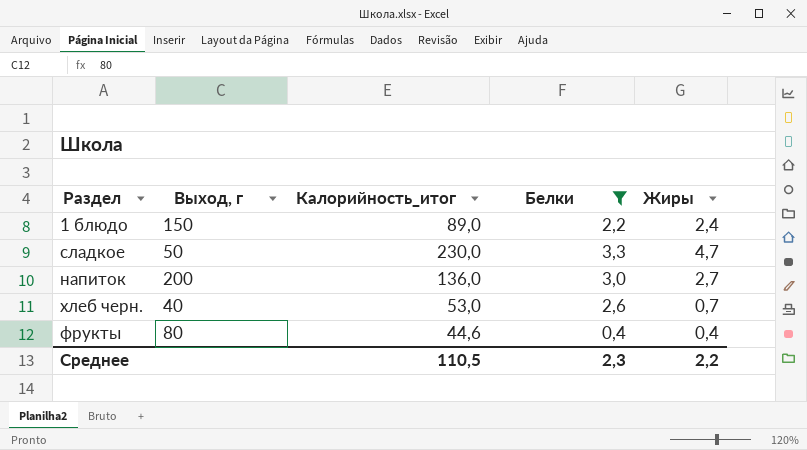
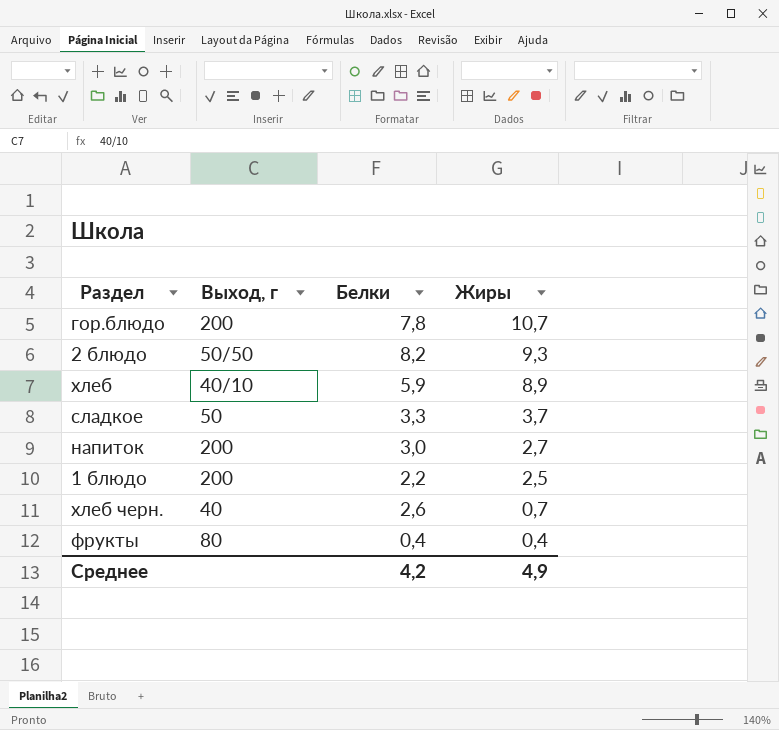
filter: Белки <= 3,3 -> none
row order: none -> Жиры descending
column Калорийность_итог | position: 3 -> none
сладкое | Жиры: 4,7 -> 3,7
1 блюдо | Выход, г: 150 -> 200
1 блюдо | Жиры: 2,4 -> 2,5
Среднее | Белки: 2,3 -> 4,2
Среднее | Жиры: 2,2 -> 4,9

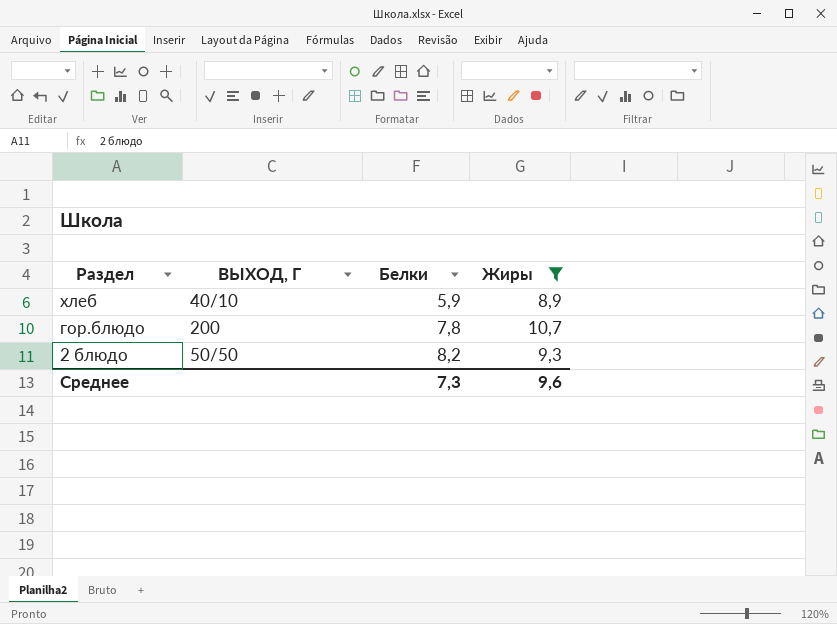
filter: none -> Жиры >= 8,9
row order: Жиры descending -> Раздел descending
column name: Выход, г -> ВЫХОД, Г
Среднее | Белки: 4,2 -> 7,3
Среднее | Жиры: 4,9 -> 9,6

